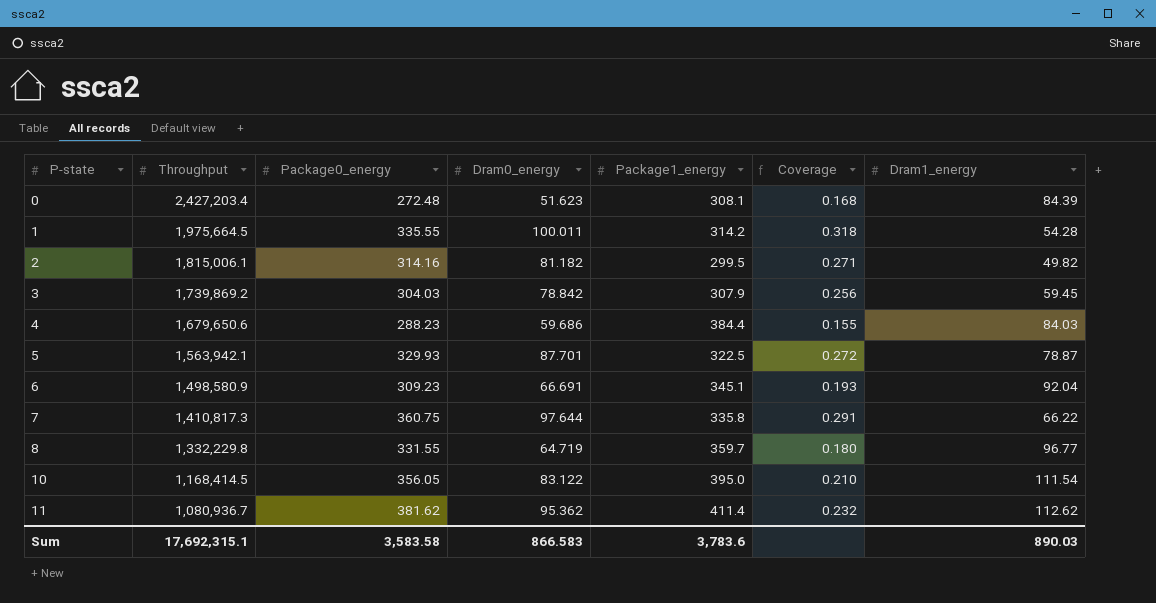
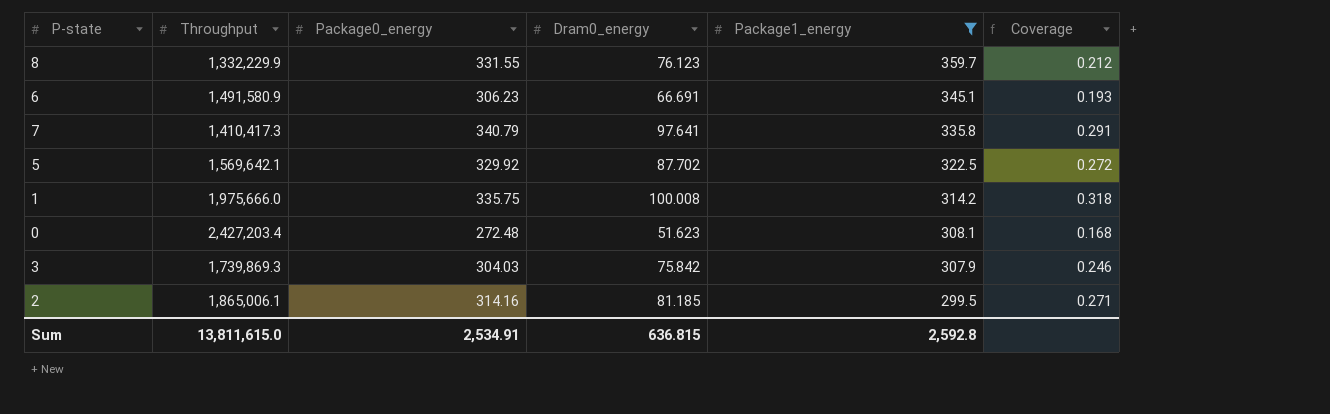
filter: none -> Package1_energy <= 359.7
row order: P-state ascending -> Package1_energy descending
column Dram1_energy | position: 7 -> none
8 | Throughput: 1,332,229.8 -> 1,332,229.9
8 | Dram0_energy: 64.719 -> 76.123
8 | Coverage: 0.180 -> 0.212
6 | Throughput: 1,498,580.9 -> 1,491,580.9
6 | Package0_energy: 309.23 -> 306.23
7 | Throughput: 1,410,817.3 -> 1,410,417.3
7 | Package0_energy: 360.75 -> 340.79
7 | Dram0_energy: 97.644 -> 97.641
5 | Throughput: 1,563,942.1 -> 1,569,642.1
5 | Package0_energy: 329.93 -> 329.92
5 | Dram0_energy: 87.701 -> 87.702
1 | Throughput: 1,975,664.5 -> 1,975,666.0
1 | Package0_energy: 335.55 -> 335.75
1 | Dram0_energy: 100.011 -> 100.008
3 | Throughput: 1,739,869.2 -> 1,739,869.3
3 | Dram0_energy: 78.842 -> 75.842
3 | Coverage: 0.256 -> 0.246
2 | Throughput: 1,815,006.1 -> 1,865,006.1
2 | Dram0_energy: 81.182 -> 81.185
Sum | Throughput: 17,692,315.1 -> 13,811,615.0
Sum | Package0_energy: 3,583.58 -> 2,534.91
Sum | Dram0_energy: 866.583 -> 636.815
Sum | Package1_energy: 3,783.6 -> 2,592.8

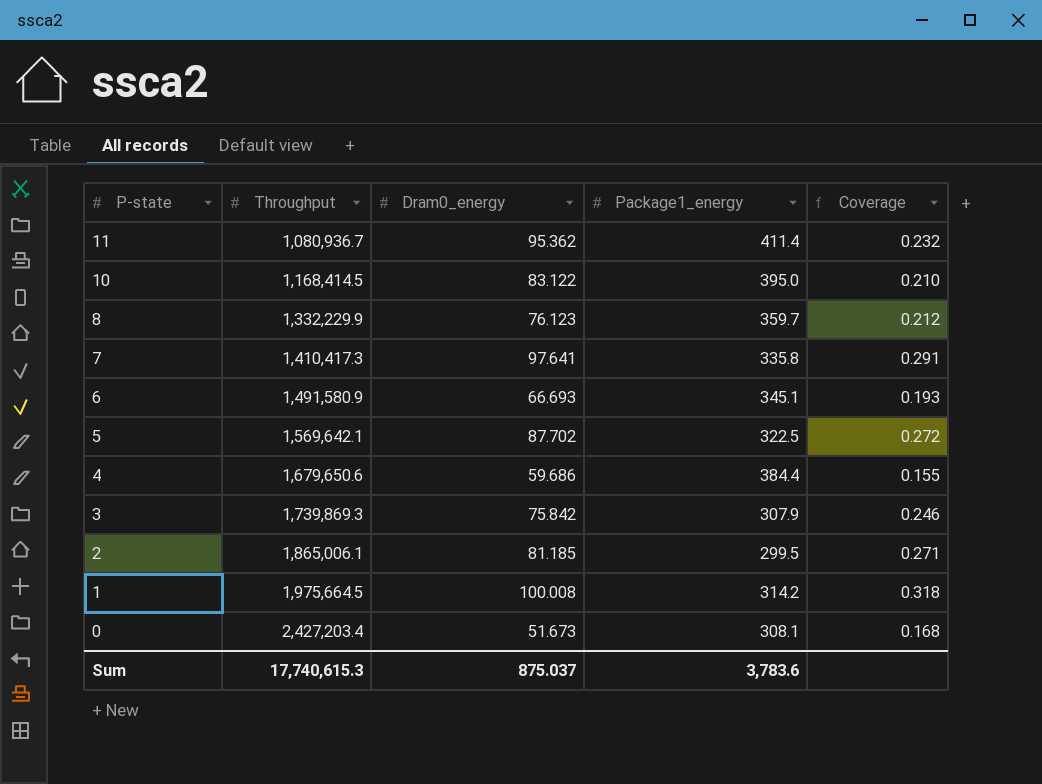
filter: Package1_energy <= 359.7 -> none
row order: Package1_energy descending -> P-state descending
column Package0_energy | position: 3 -> none
6 | Dram0_energy: 66.691 -> 66.693
1 | Throughput: 1,975,666.0 -> 1,975,664.5
0 | Dram0_energy: 51.623 -> 51.673
Sum | Throughput: 13,811,615.0 -> 17,740,615.3
Sum | Dram0_energy: 636.815 -> 875.037
Sum | Package1_energy: 2,592.8 -> 3,783.6

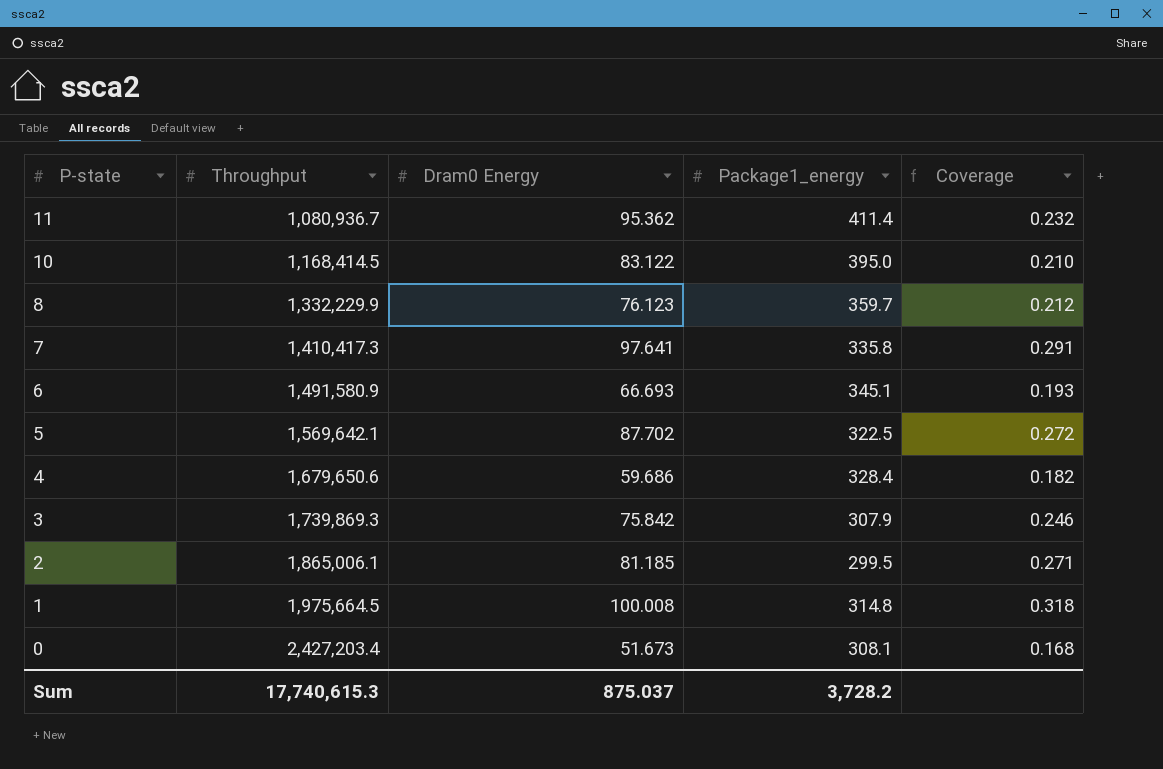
column name: Dram0_energy -> Dram0 Energy
4 | Package1_energy: 384.4 -> 328.4
4 | Coverage: 0.155 -> 0.182
1 | Package1_energy: 314.2 -> 314.8
Sum | Package1_energy: 3,783.6 -> 3,728.2

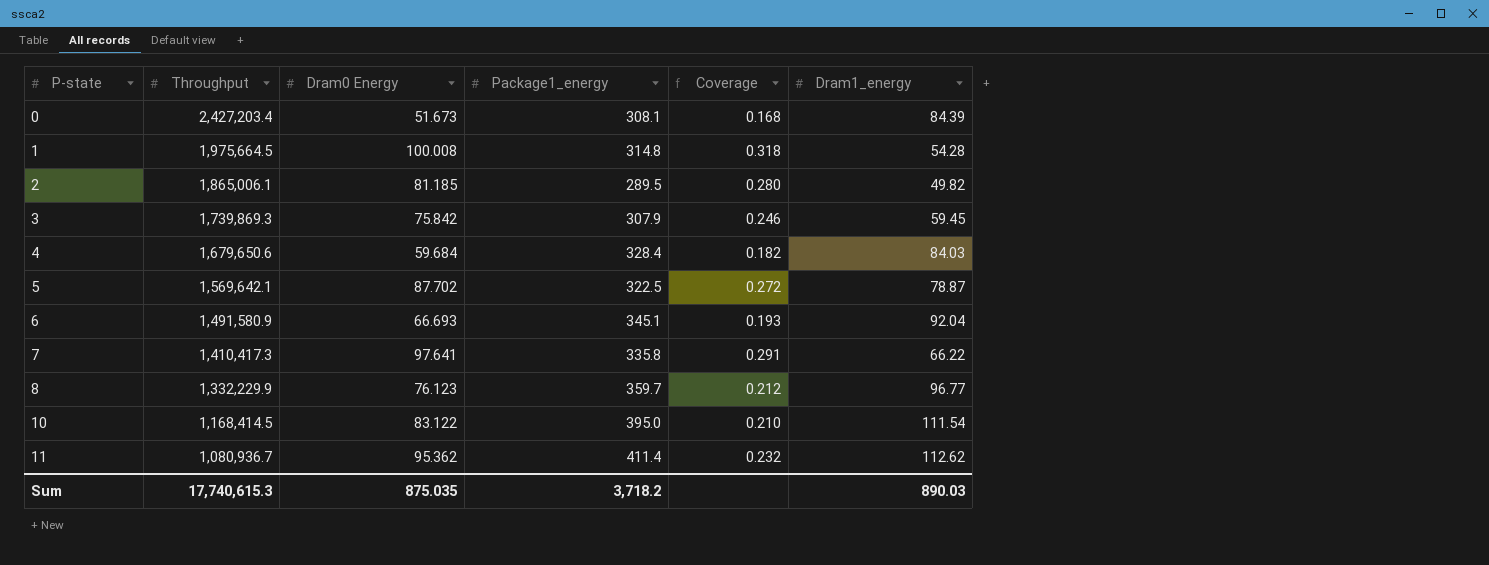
row order: P-state descending -> P-state ascending
column Dram1_energy | position: none -> 6
2 | Package1_energy: 299.5 -> 289.5
2 | Coverage: 0.271 -> 0.280
4 | Dram0 Energy: 59.686 -> 59.684
Sum | Dram0 Energy: 875.037 -> 875.035
Sum | Package1_energy: 3,728.2 -> 3,718.2

